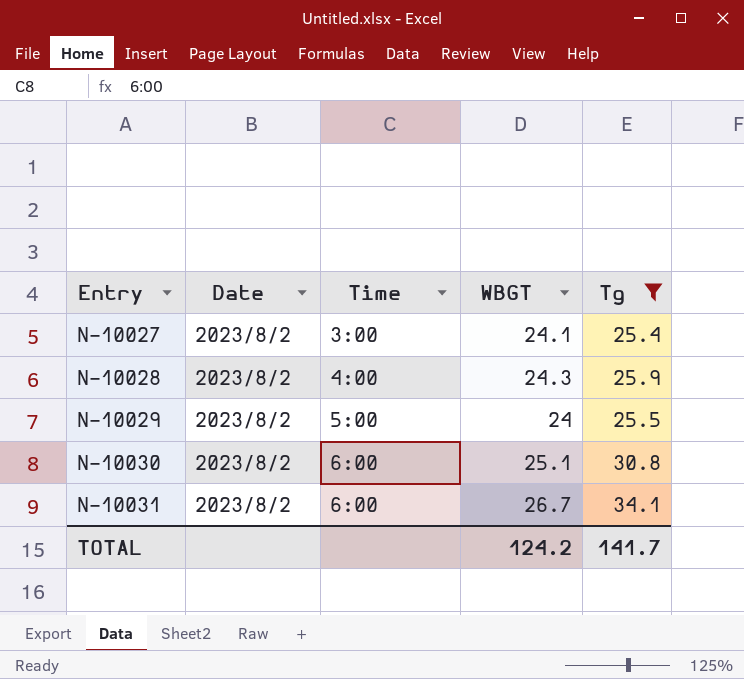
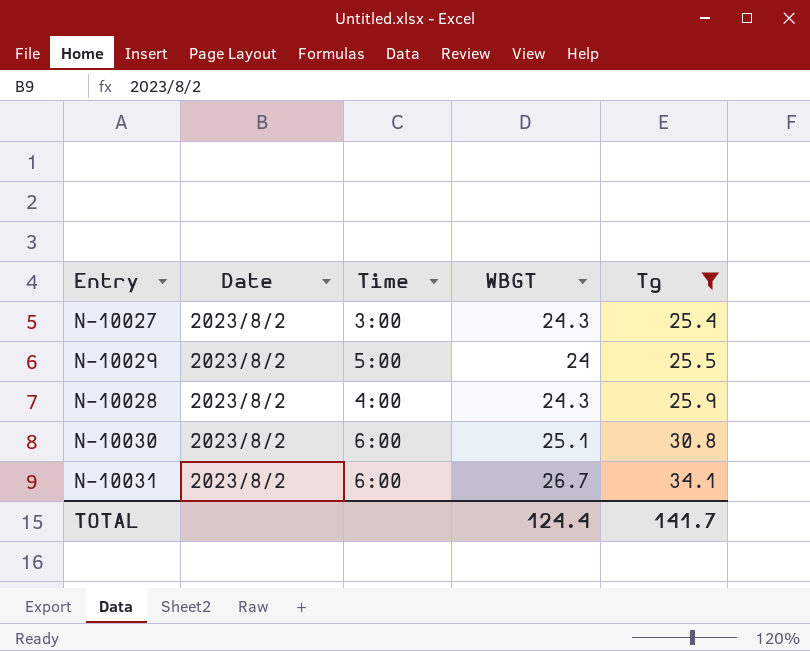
row order: Entry ascending -> Tg ascending
N-10027 | WBGT: 24.1 -> 24.3
TOTAL | WBGT: 124.2 -> 124.4

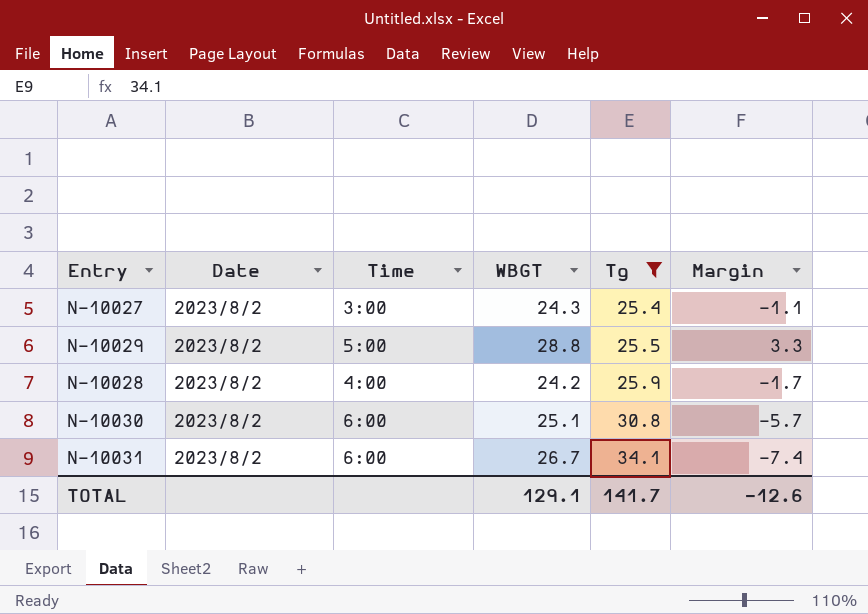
column Margin | formula: none -> [WBGT] - [Tg]
N-10029 | WBGT: 24 -> 28.8
N-10028 | WBGT: 24.3 -> 24.2
TOTAL | WBGT: 124.4 -> 129.1

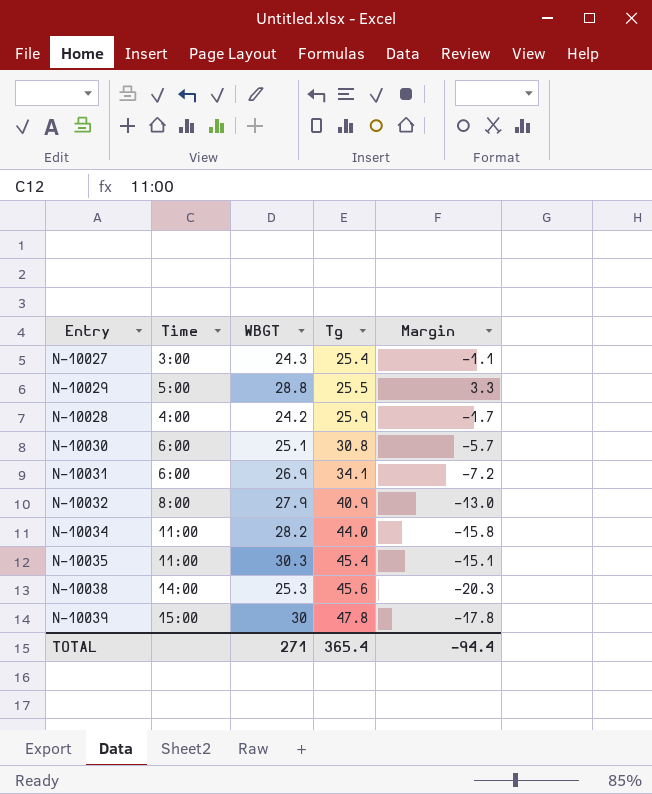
filter: Tg <= 34.1 -> none
column Date | position: 2 -> none
N-10031 | WBGT: 26.7 -> 26.9
N-10031 | Margin: -7.4 -> -7.2
TOTAL | WBGT: 129.1 -> 271
TOTAL | Tg: 141.7 -> 365.4
TOTAL | Margin: -12.6 -> -94.4

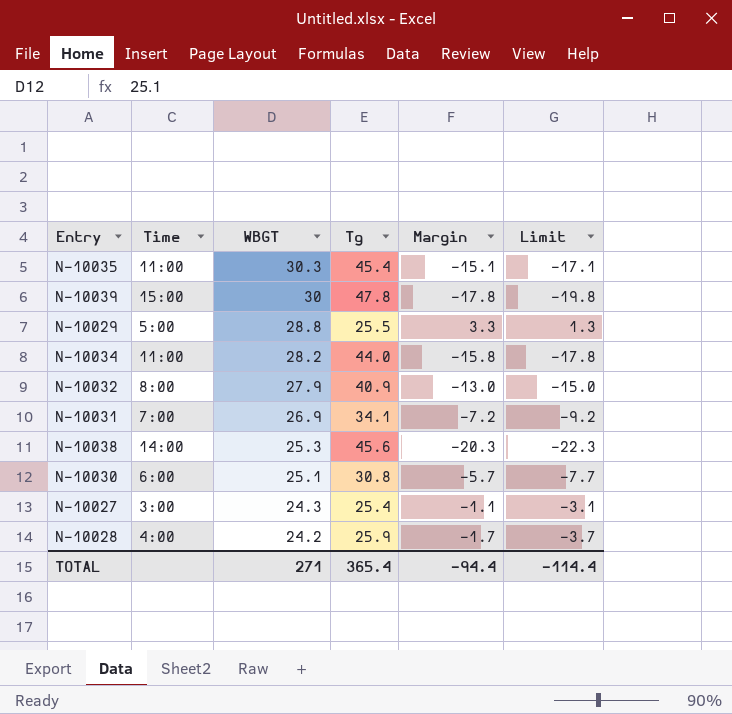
row order: Tg ascending -> WBGT descending
column Limit | formula: none -> [Margin] - 2
N-10031 | Time: 6:00 -> 7:00

